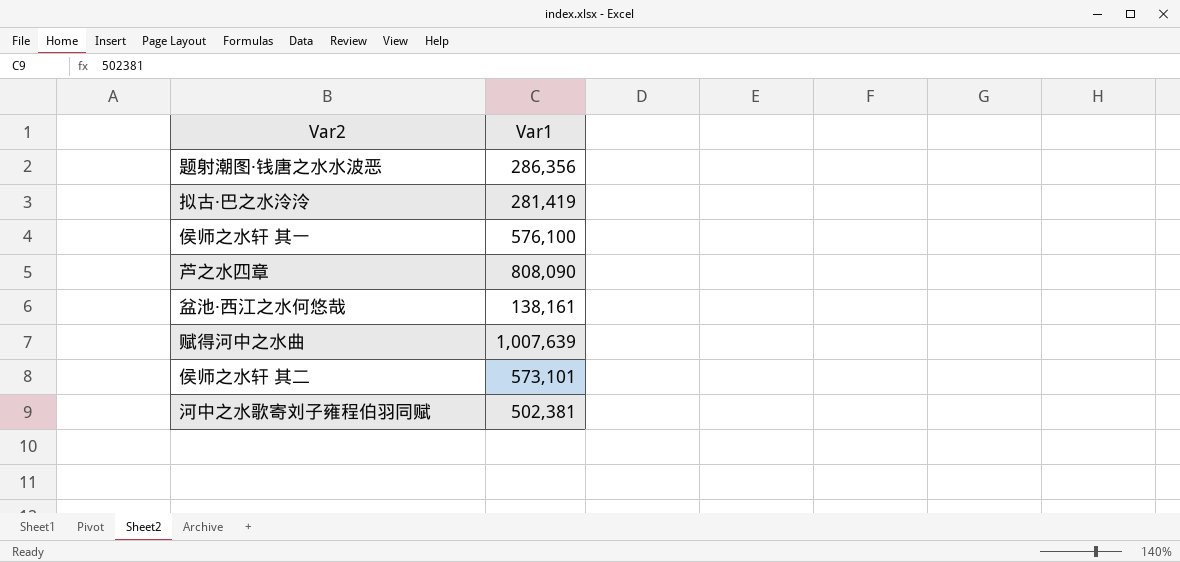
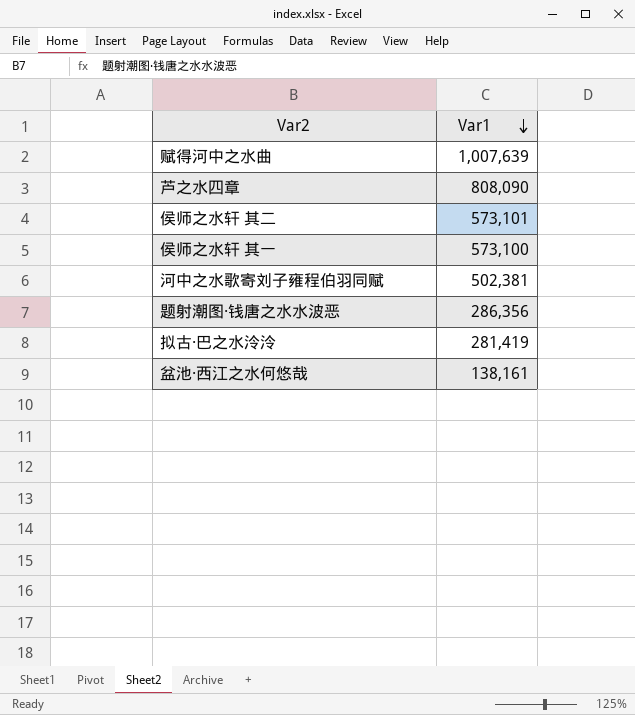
row order: none -> Var1 descending
侯师之水轩 其一 | Var1: 576,100 -> 573,100

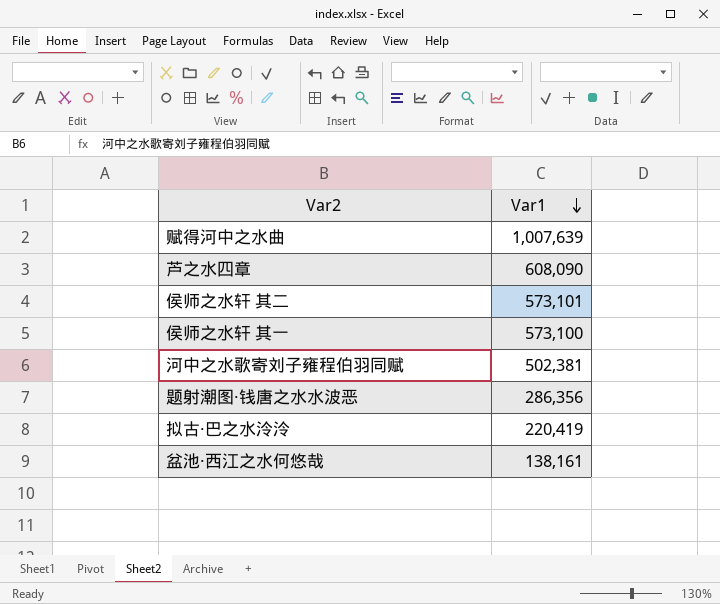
芦之水四章 | Var1: 808,090 -> 608,090
拟古·巴之水泠泠 | Var1: 281,419 -> 220,419

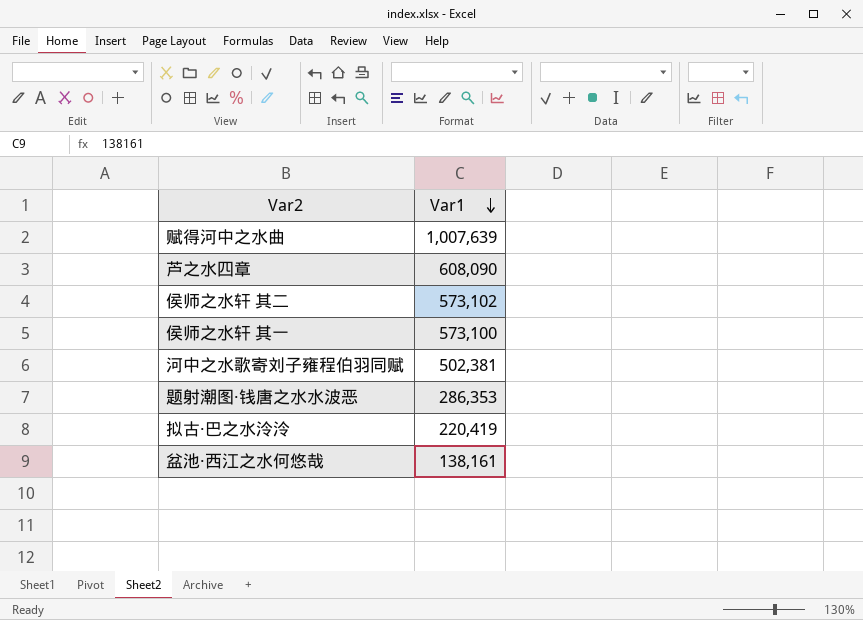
侯师之水轩 其二 | Var1: 573,101 -> 573,102
题射潮图·钱唐之水水波恶 | Var1: 286,356 -> 286,353

